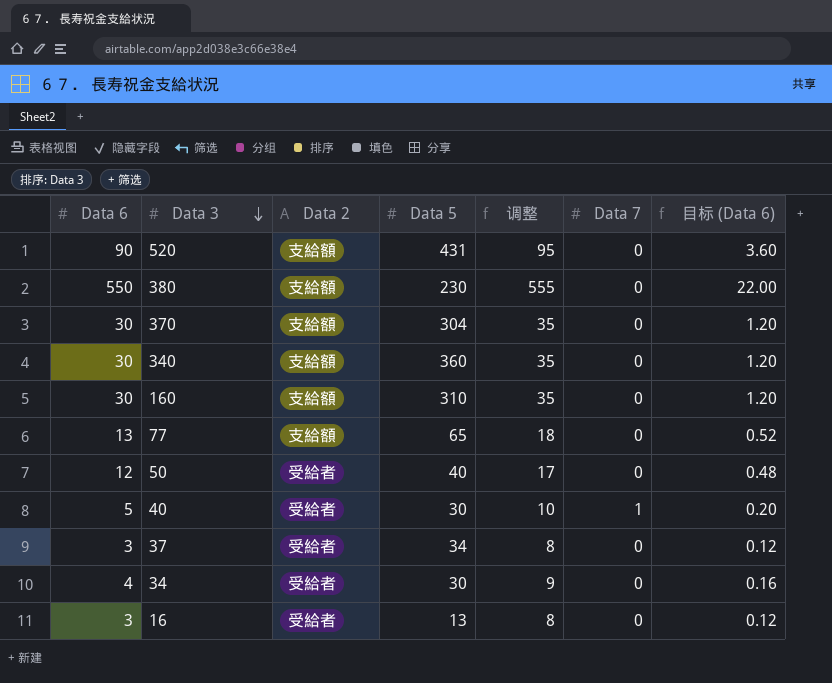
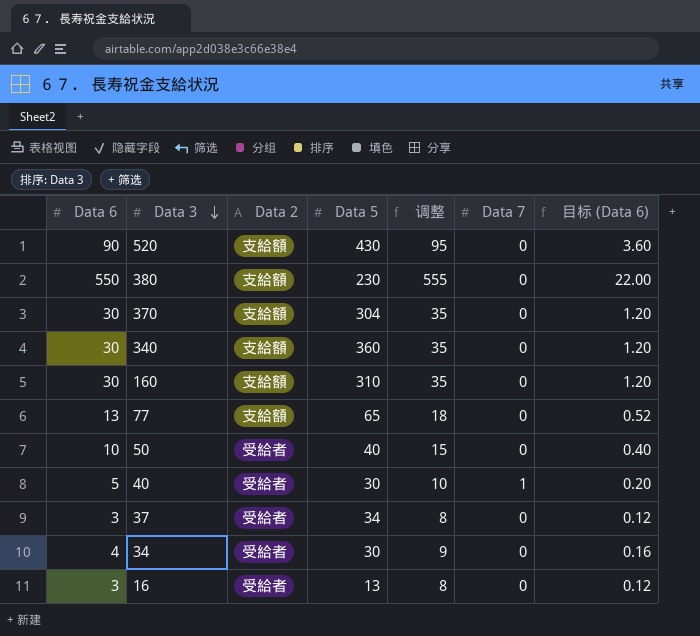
520 | Data 5: 431 -> 430
50 | Data 6: 12 -> 10
50 | 调整: 17 -> 15
50 | 目标 (Data 6): 0.48 -> 0.40

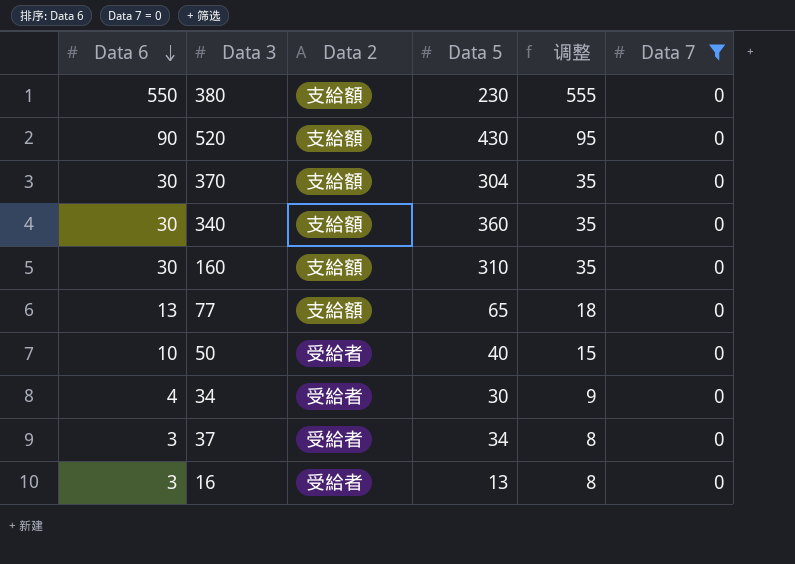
filter: none -> Data 7 = 0
row order: Data 3 descending -> Data 6 descending
column 目标 (Data 6) | formula: [Data 6] * 0.04 -> none

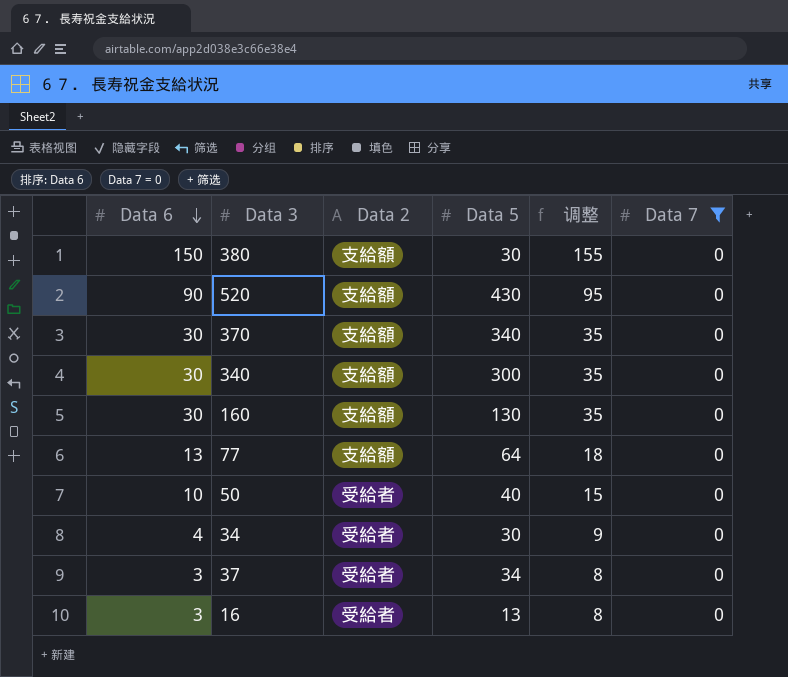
380 | Data 6: 550 -> 150
380 | Data 5: 230 -> 30
380 | 调整: 555 -> 155
370 | Data 5: 304 -> 340
340 | Data 5: 360 -> 300
160 | Data 5: 310 -> 130
77 | Data 5: 65 -> 64

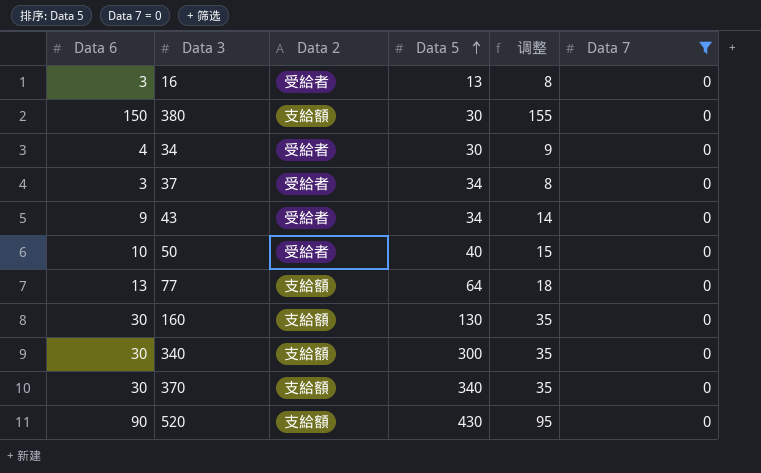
row order: Data 6 descending -> Data 5 ascending
row 43: none -> 9 | 受給者 | 34 | 14 | 0

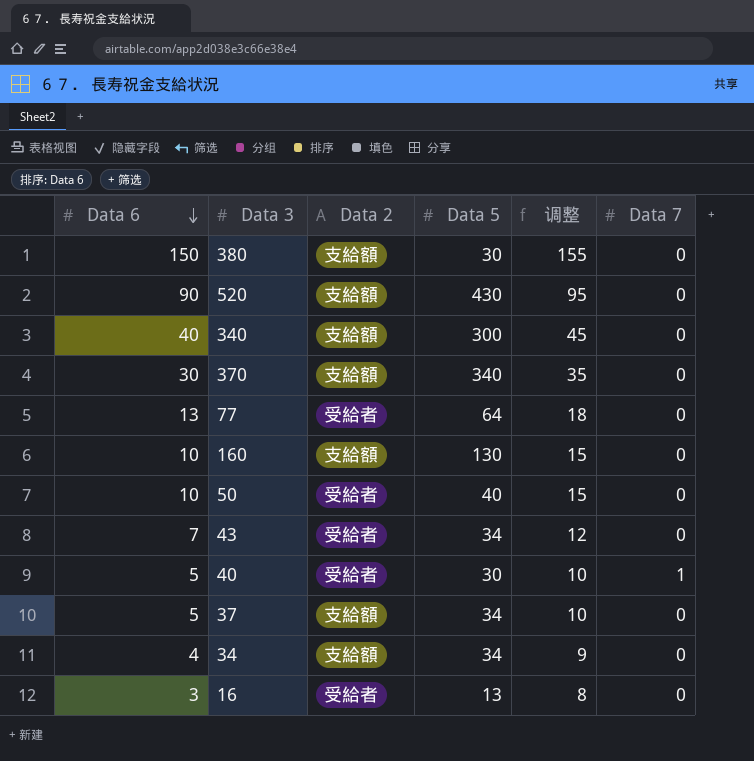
filter: Data 7 = 0 -> none
row order: Data 5 ascending -> Data 6 descending
340 | Data 6: 30 -> 40
340 | 调整: 35 -> 45
77 | Data 2: 支給額 -> 受給者
160 | Data 6: 30 -> 10
160 | 调整: 35 -> 15
43 | Data 6: 9 -> 7
43 | 调整: 14 -> 12
37 | Data 6: 3 -> 5
37 | Data 2: 受給者 -> 支給額
37 | 调整: 8 -> 10
34 | Data 2: 受給者 -> 支給額
34 | Data 5: 30 -> 34

